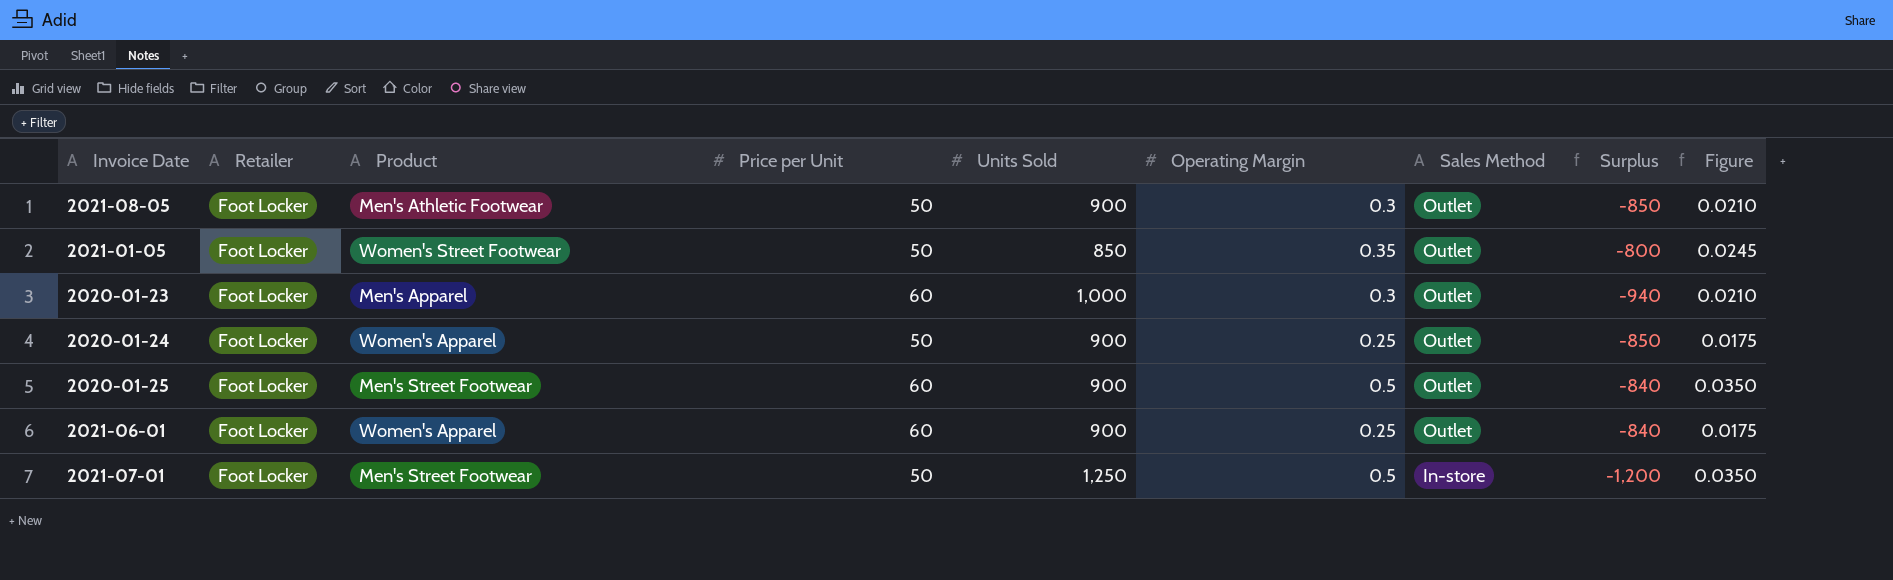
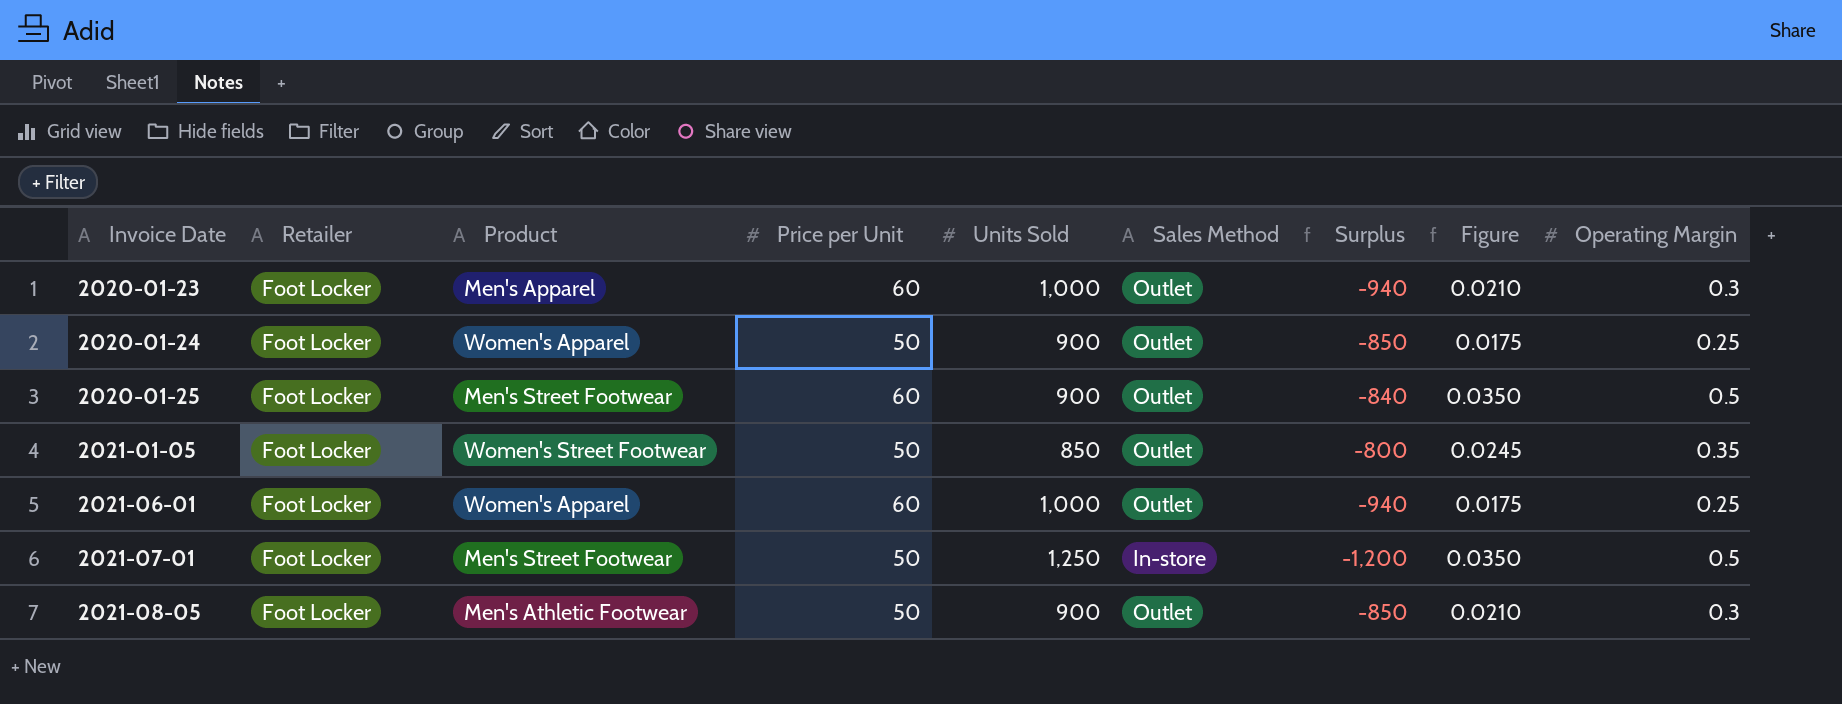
row order: Sales Method descending -> Invoice Date ascending
column Operating Margin | position: 6 -> 9
2021-06-01 | Units Sold: 900 -> 1,000
2021-06-01 | Surplus: -840 -> -940

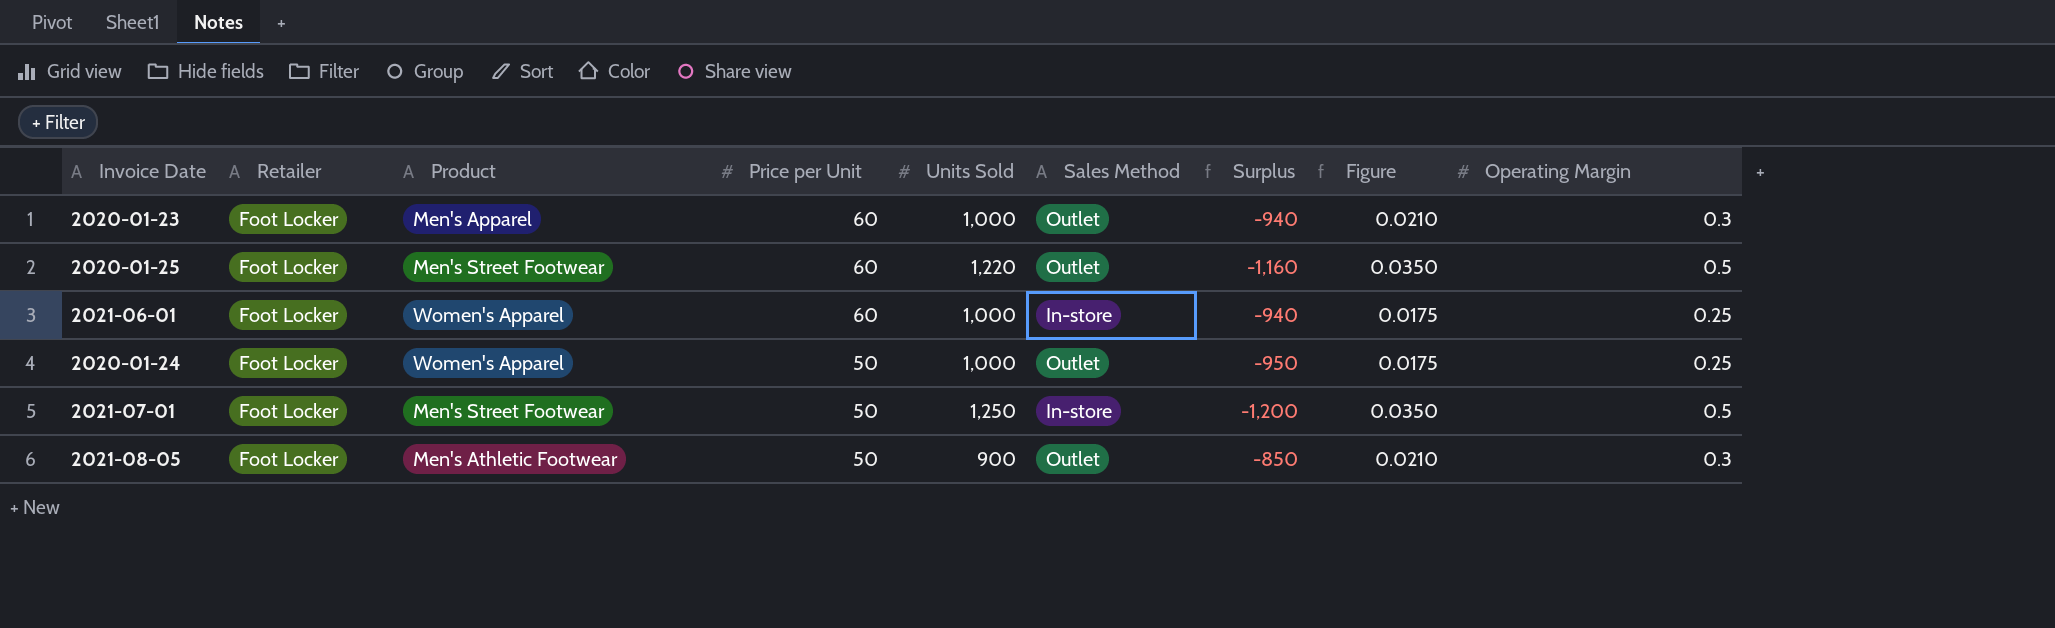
row order: Invoice Date ascending -> Price per Unit descending
row 2021-01-05: Foot Locker | Women's Street Footwear | 50 | 850 | Outlet | -800 | 0.0245 | 0.35 -> none
2020-01-25 | Units Sold: 900 -> 1,220
2020-01-25 | Surplus: -840 -> -1,160
2021-06-01 | Sales Method: Outlet -> In-store
2020-01-24 | Units Sold: 900 -> 1,000
2020-01-24 | Surplus: -850 -> -950

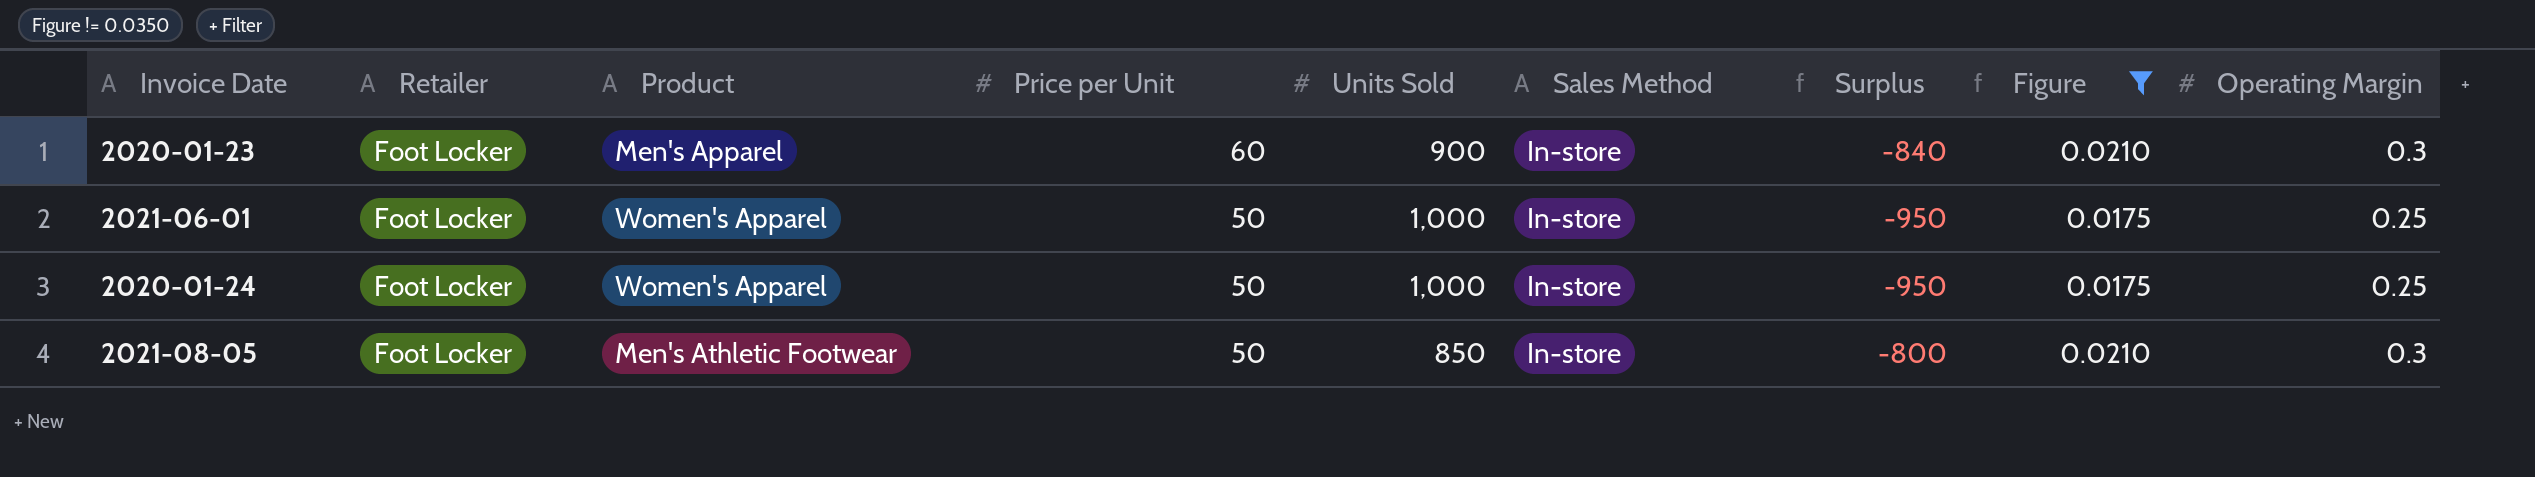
filter: none -> Figure != 0.0350
2020-01-23 | Units Sold: 1,000 -> 900
2020-01-23 | Sales Method: Outlet -> In-store
2020-01-23 | Surplus: -940 -> -840
2021-06-01 | Price per Unit: 60 -> 50
2021-06-01 | Surplus: -940 -> -950
2020-01-24 | Sales Method: Outlet -> In-store
2021-08-05 | Units Sold: 900 -> 850
2021-08-05 | Sales Method: Outlet -> In-store
2021-08-05 | Surplus: -850 -> -800

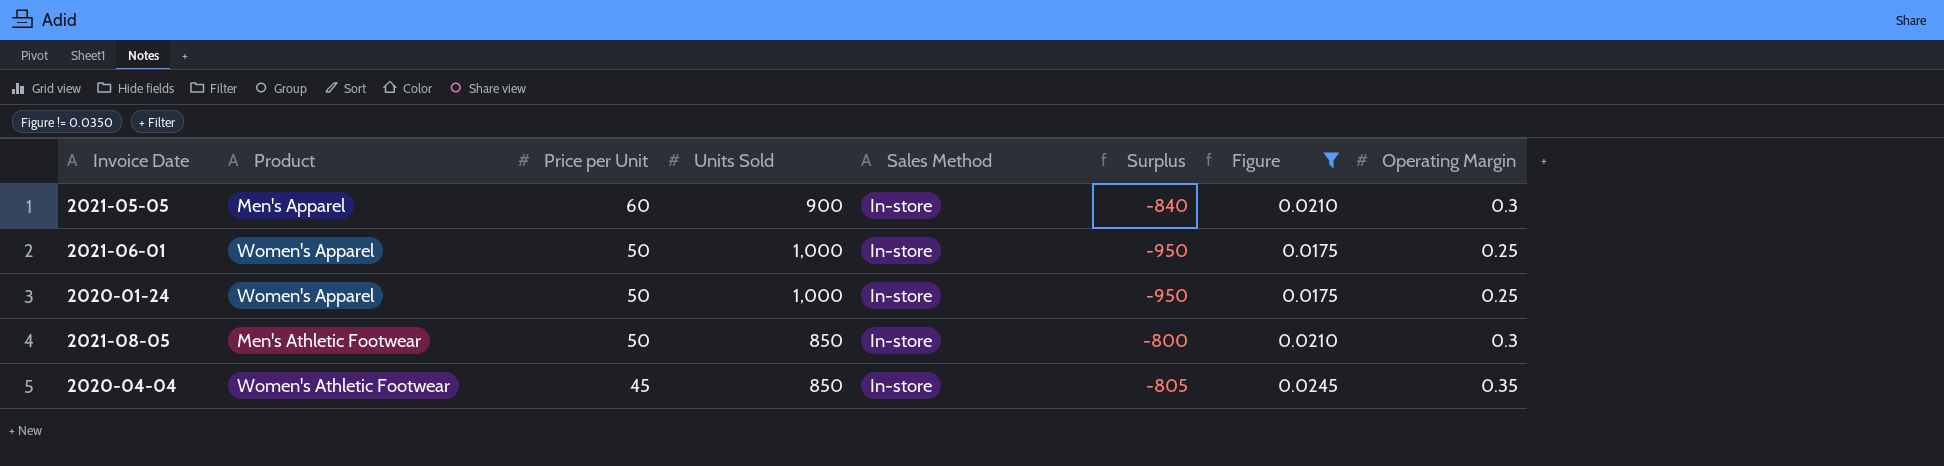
column Retailer | position: 2 -> none
row 2020-01-23: Foot Locker | Men's Apparel | 60 | 900 | In-store | -840 | 0.0210 | 0.3 -> none
row 2021-05-05: none -> Men's Apparel | 60 | 900 | In-store | -840 | 0.0210 | 0.3
row 2020-04-04: none -> Women's Athletic Footwear | 45 | 850 | In-store | -805 | 0.0245 | 0.35

